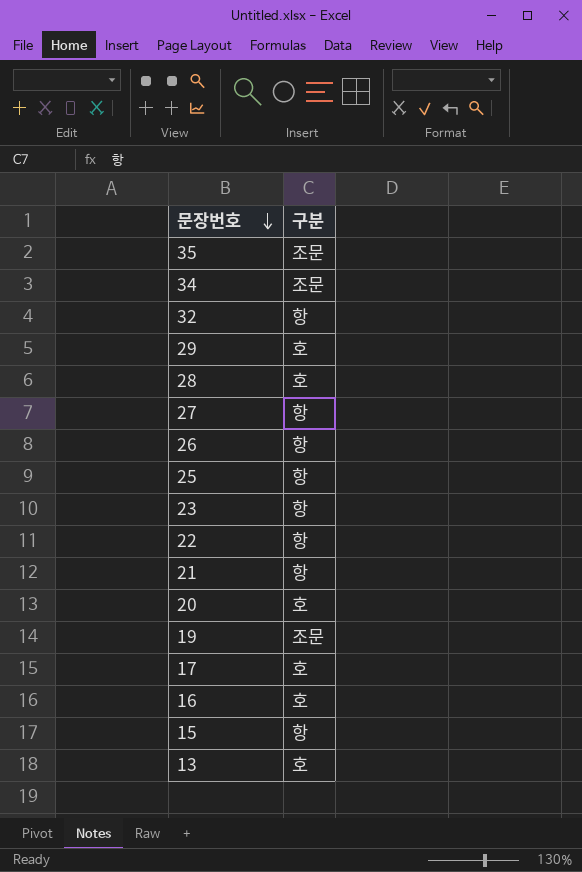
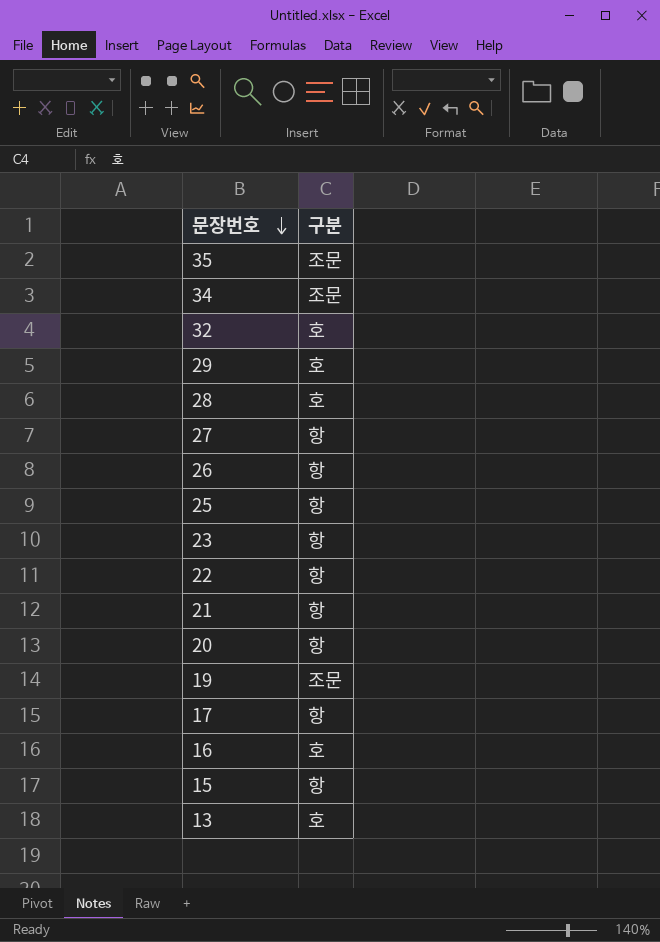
32 | 구분: 항 -> 호
20 | 구분: 호 -> 항
17 | 구분: 호 -> 항

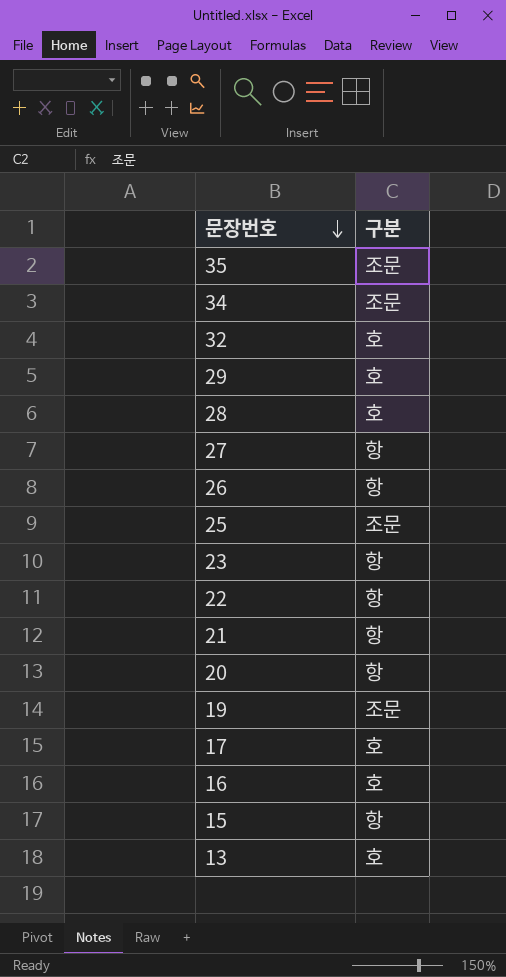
25 | 구분: 항 -> 조문
17 | 구분: 항 -> 호

